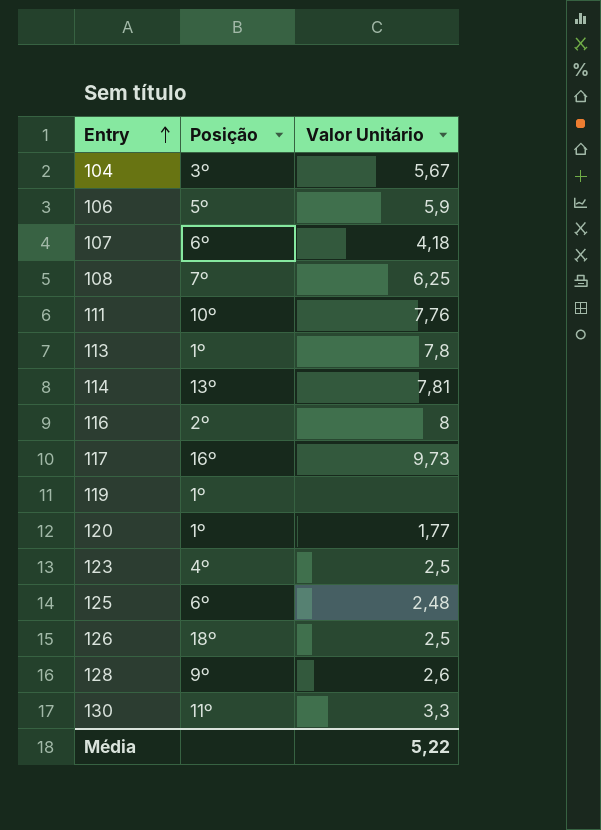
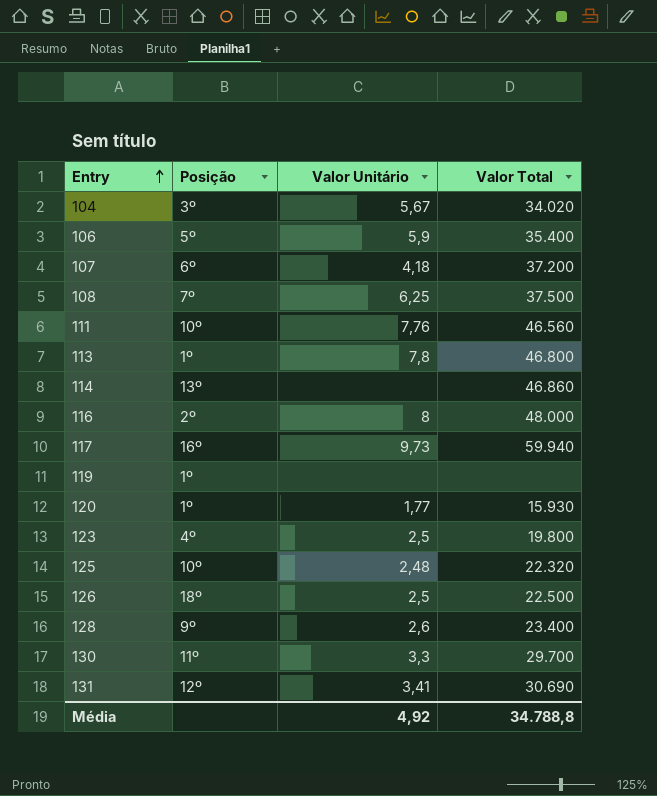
column Valor Total | position: none -> 4
114 | Valor Unitário: 7,81 -> none
125 | Posição: 6º -> 10º
row 131: none -> 12º | 3,41 | 30.690
Média | Valor Unitário: 5,22 -> 4,92

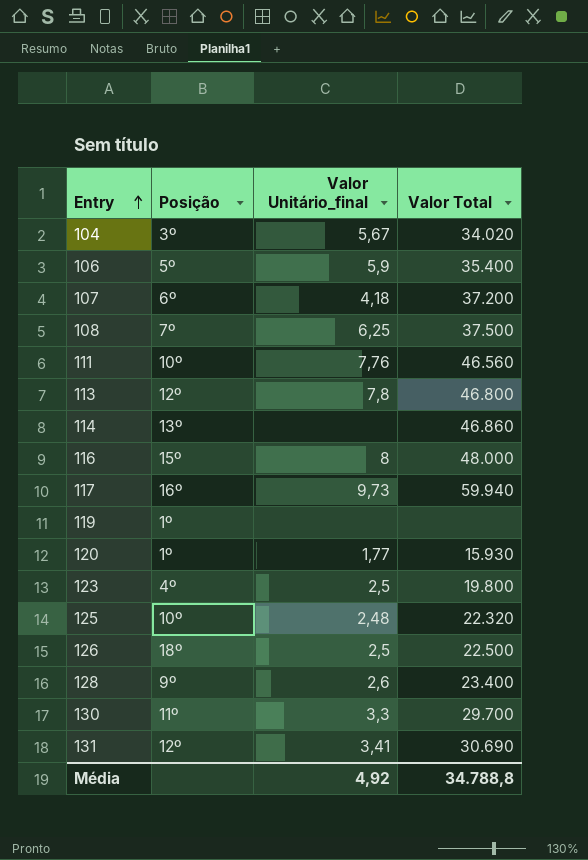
column name: Valor Unitário -> Valor Unitário_final
113 | Posição: 1º -> 12º
116 | Posição: 2º -> 15º

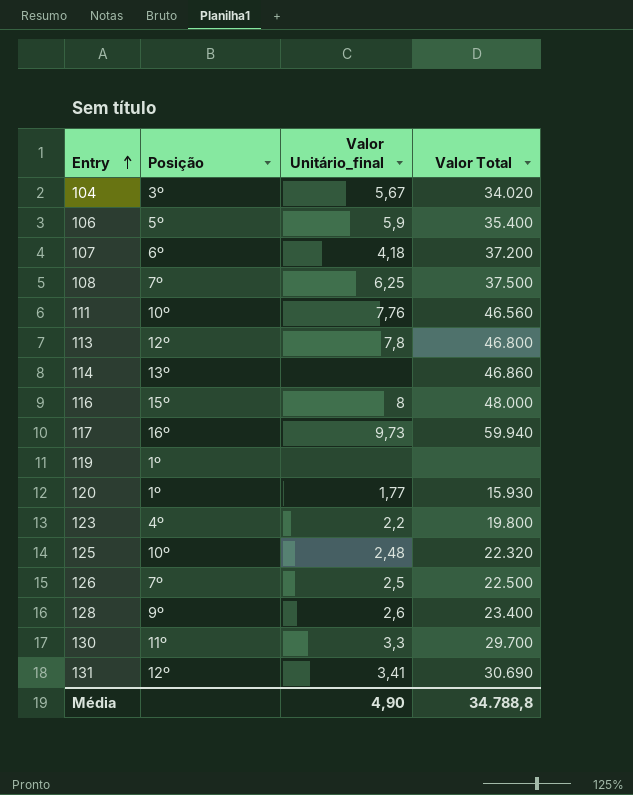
123 | Valor Unitário_final: 2,5 -> 2,2
126 | Posição: 18º -> 7º
Média | Valor Unitário_final: 4,92 -> 4,90

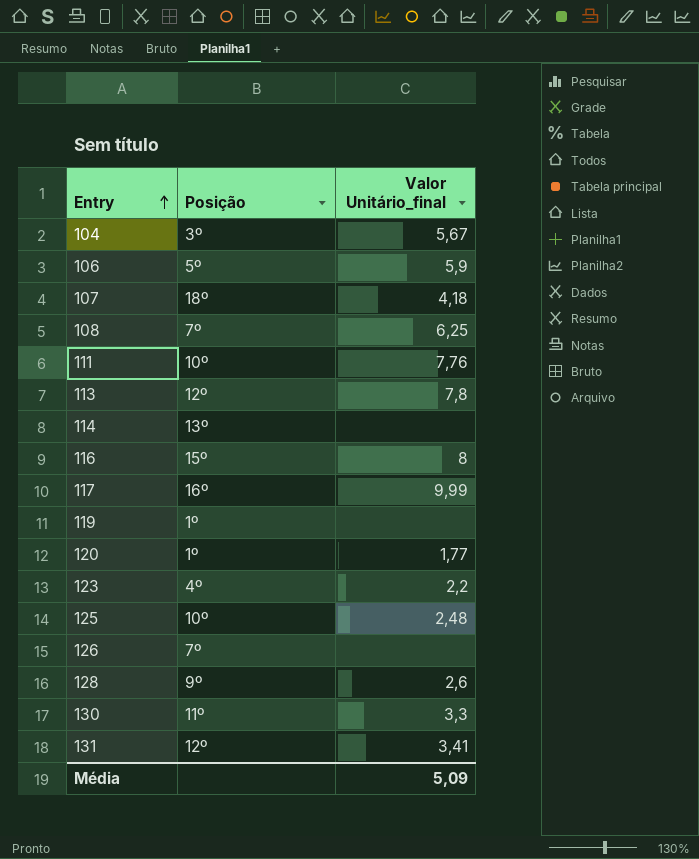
column Valor Total | position: 4 -> none
107 | Posição: 6º -> 18º
117 | Valor Unitário_final: 9,73 -> 9,99
126 | Valor Unitário_final: 2,5 -> none
Média | Valor Unitário_final: 4,90 -> 5,09

